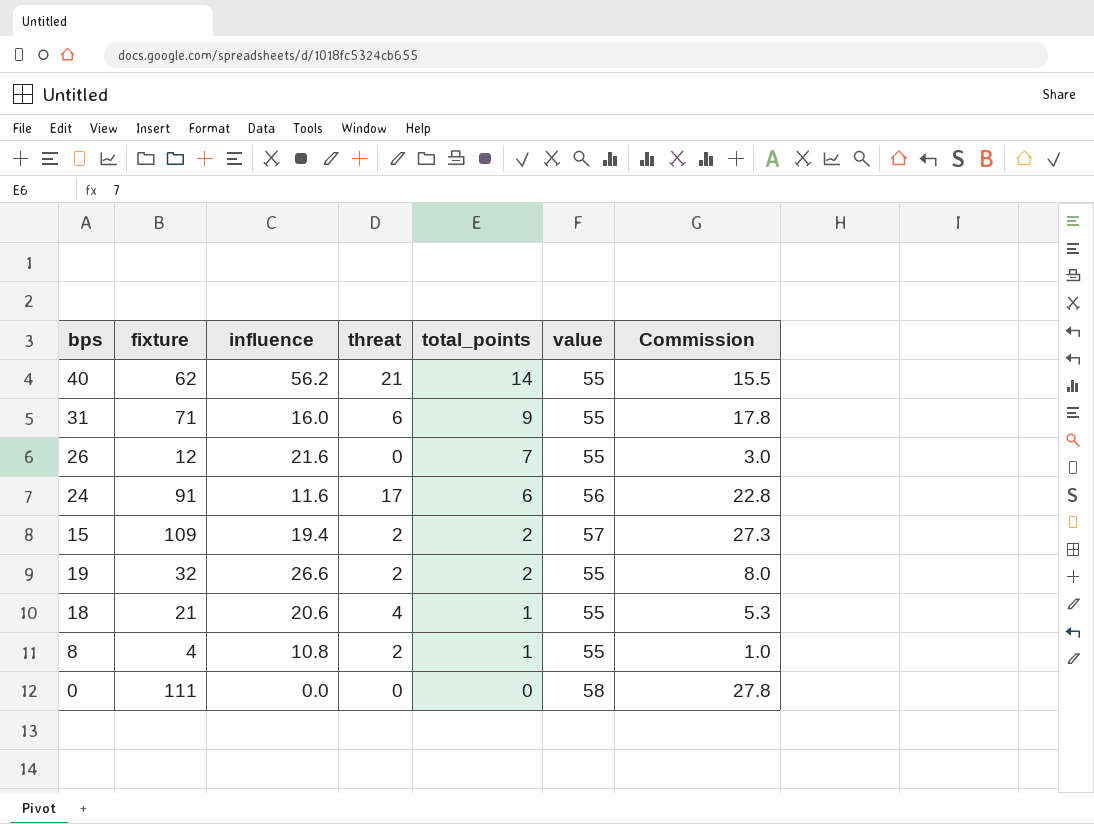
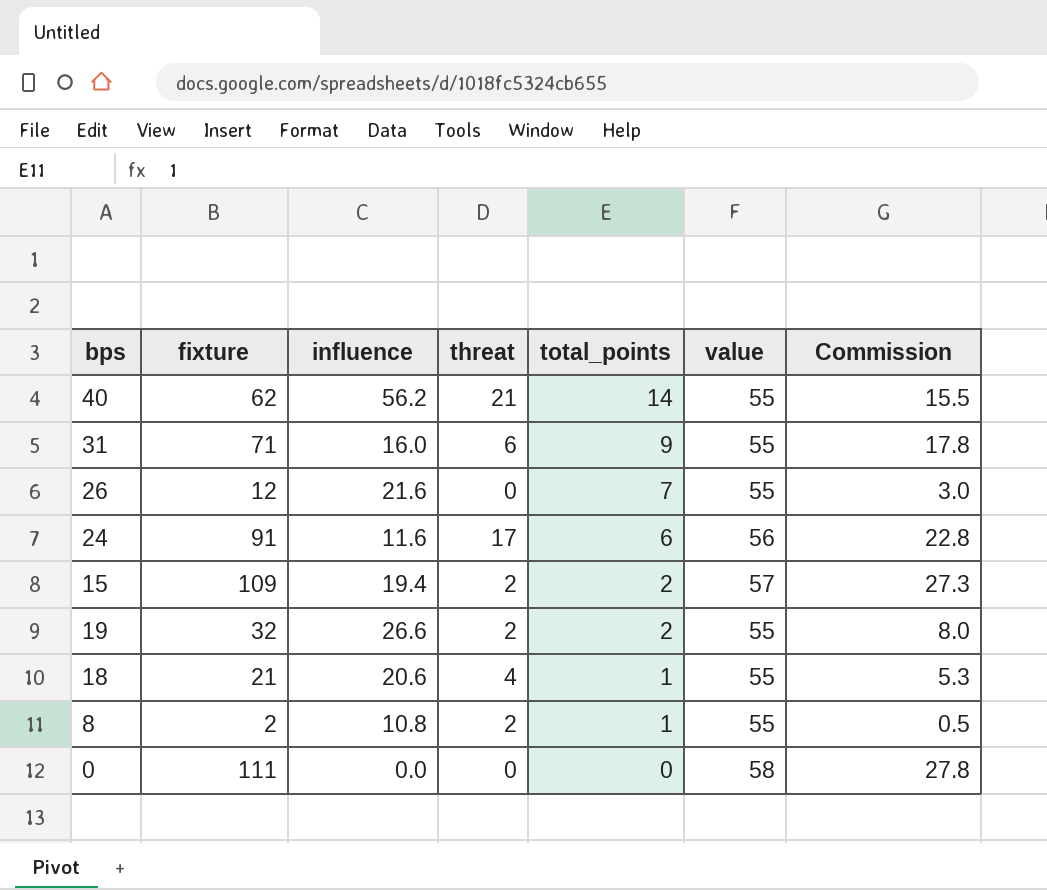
8 | fixture: 4 -> 2
8 | Commission: 1.0 -> 0.5

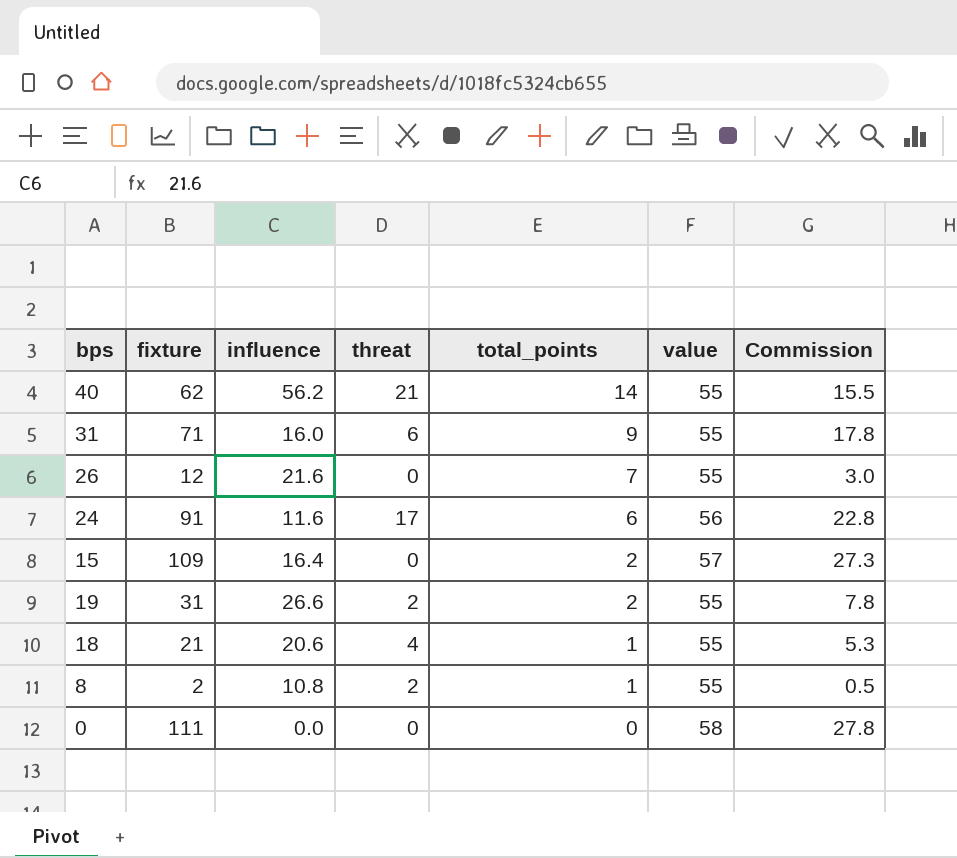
15 | influence: 19.4 -> 16.4
15 | threat: 2 -> 0
19 | fixture: 32 -> 31
19 | Commission: 8.0 -> 7.8

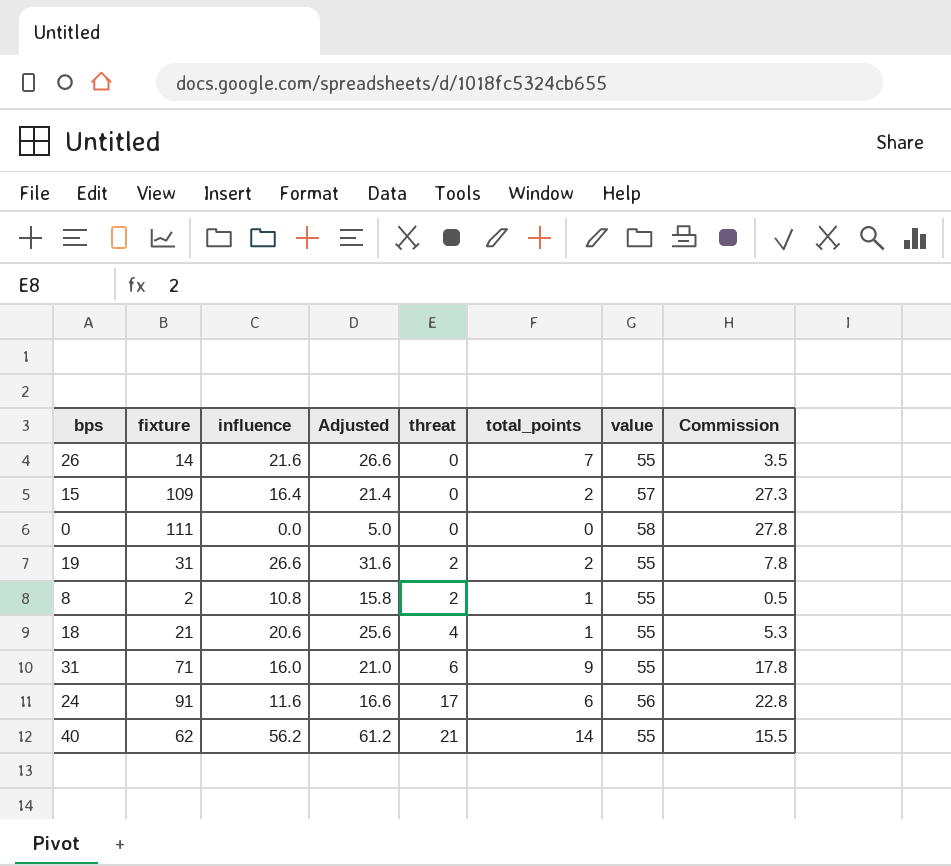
row order: total_points descending -> threat ascending
column Adjusted | formula: none -> [influence] + 5
26 | fixture: 12 -> 14
26 | Commission: 3.0 -> 3.5

